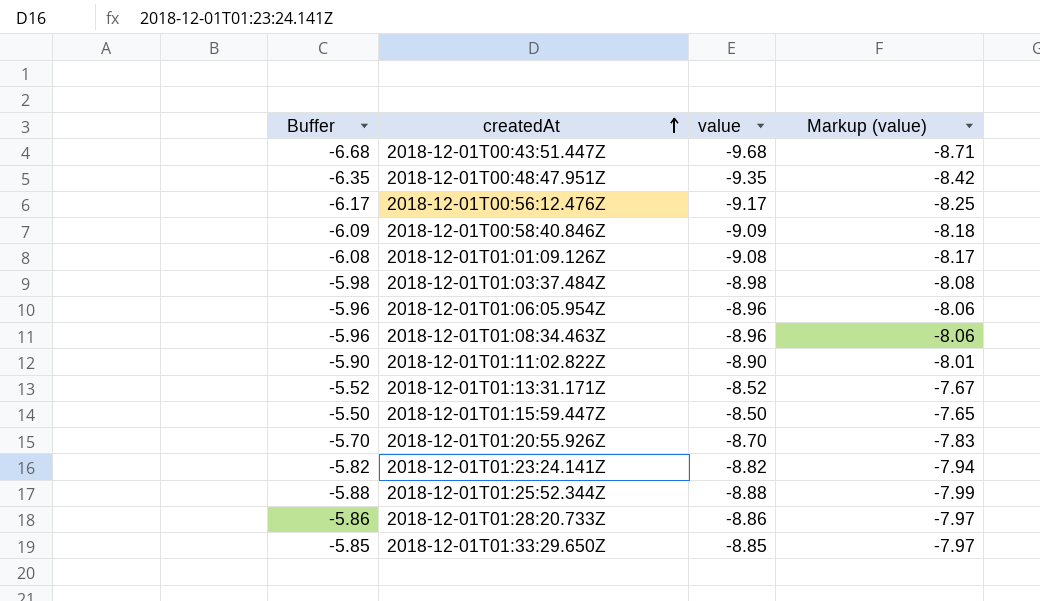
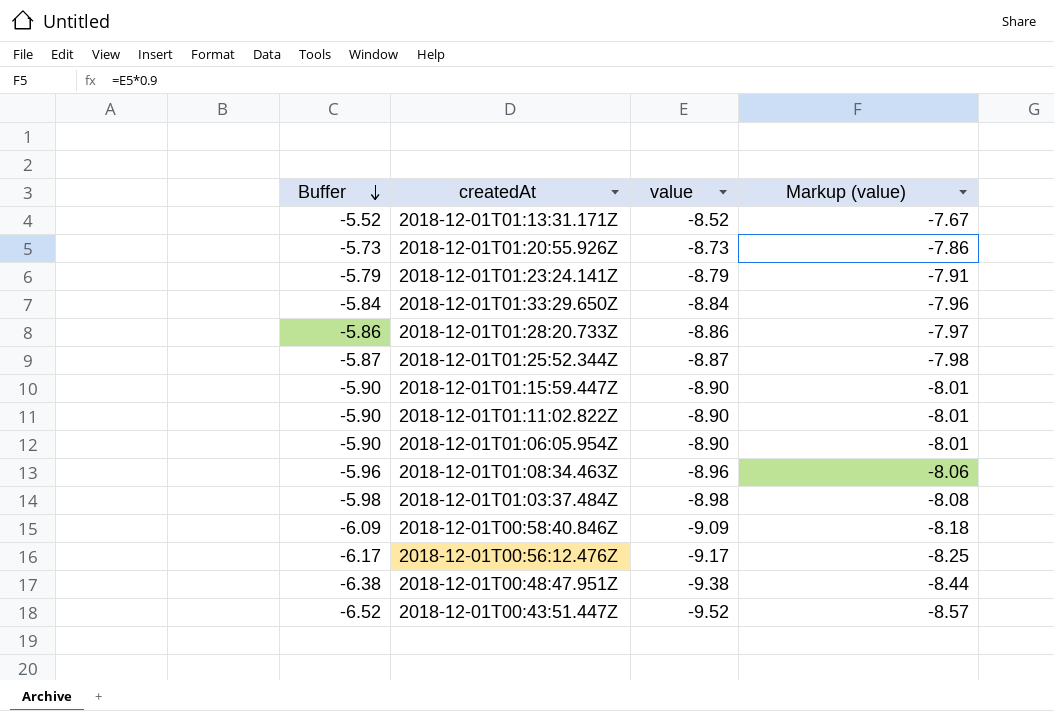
row order: createdAt ascending -> Buffer descending
row 2018-12-01T01:01:09.126Z: -6.08 | -9.08 | -8.17 -> none
2018-12-01T01:20:55.926Z | Buffer: -5.70 -> -5.73
2018-12-01T01:20:55.926Z | value: -8.70 -> -8.73
2018-12-01T01:20:55.926Z | Markup (value): -7.83 -> -7.86
2018-12-01T01:23:24.141Z | Buffer: -5.82 -> -5.79
2018-12-01T01:23:24.141Z | value: -8.82 -> -8.79
2018-12-01T01:23:24.141Z | Markup (value): -7.94 -> -7.91
2018-12-01T01:33:29.650Z | Buffer: -5.85 -> -5.84
2018-12-01T01:33:29.650Z | value: -8.85 -> -8.84
2018-12-01T01:33:29.650Z | Markup (value): -7.97 -> -7.96
2018-12-01T01:25:52.344Z | Buffer: -5.88 -> -5.87
2018-12-01T01:25:52.344Z | value: -8.88 -> -8.87
2018-12-01T01:25:52.344Z | Markup (value): -7.99 -> -7.98
2018-12-01T01:15:59.447Z | Buffer: -5.50 -> -5.90
2018-12-01T01:15:59.447Z | value: -8.50 -> -8.90
2018-12-01T01:15:59.447Z | Markup (value): -7.65 -> -8.01
2018-12-01T01:06:05.954Z | Buffer: -5.96 -> -5.90
2018-12-01T01:06:05.954Z | value: -8.96 -> -8.90
2018-12-01T01:06:05.954Z | Markup (value): -8.06 -> -8.01
2018-12-01T00:48:47.951Z | Buffer: -6.35 -> -6.38
2018-12-01T00:48:47.951Z | value: -9.35 -> -9.38
2018-12-01T00:48:47.951Z | Markup (value): -8.42 -> -8.44
2018-12-01T00:43:51.447Z | Buffer: -6.68 -> -6.52
2018-12-01T00:43:51.447Z | value: -9.68 -> -9.52
2018-12-01T00:43:51.447Z | Markup (value): -8.71 -> -8.57

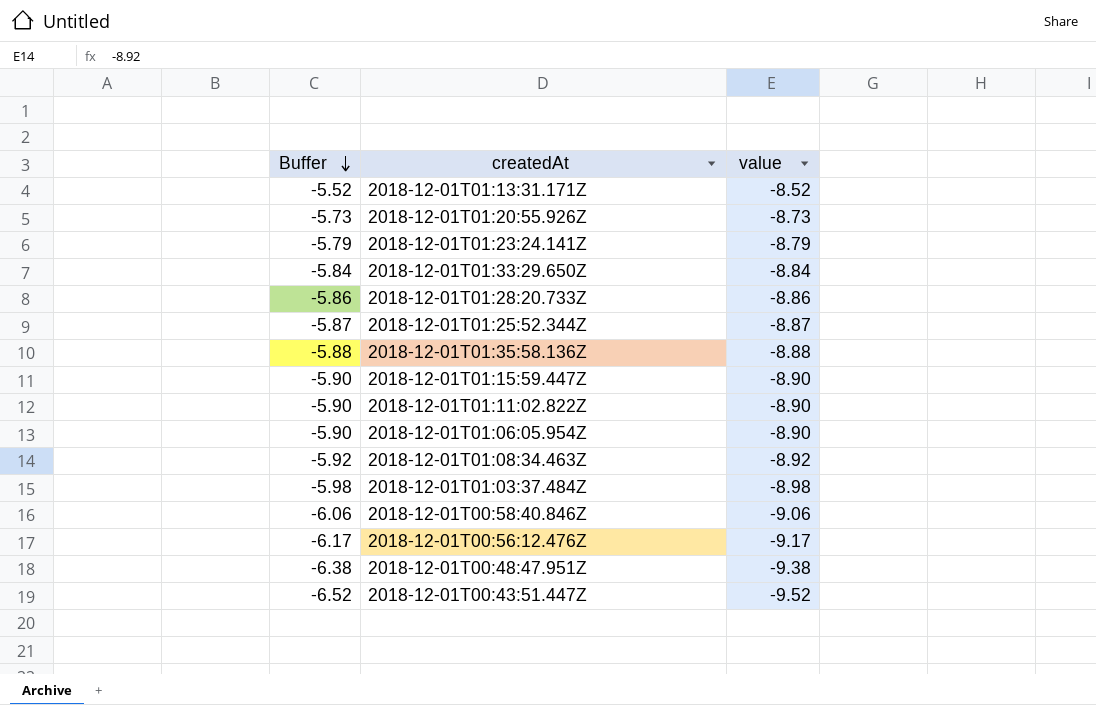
column Markup (value) | formula: [value] * 0.9 -> none
row 2018-12-01T01:35:58.136Z: none -> -5.88 | -8.88
2018-12-01T01:08:34.463Z | Buffer: -5.96 -> -5.92
2018-12-01T01:08:34.463Z | value: -8.96 -> -8.92
2018-12-01T00:58:40.846Z | Buffer: -6.09 -> -6.06
2018-12-01T00:58:40.846Z | value: -9.09 -> -9.06

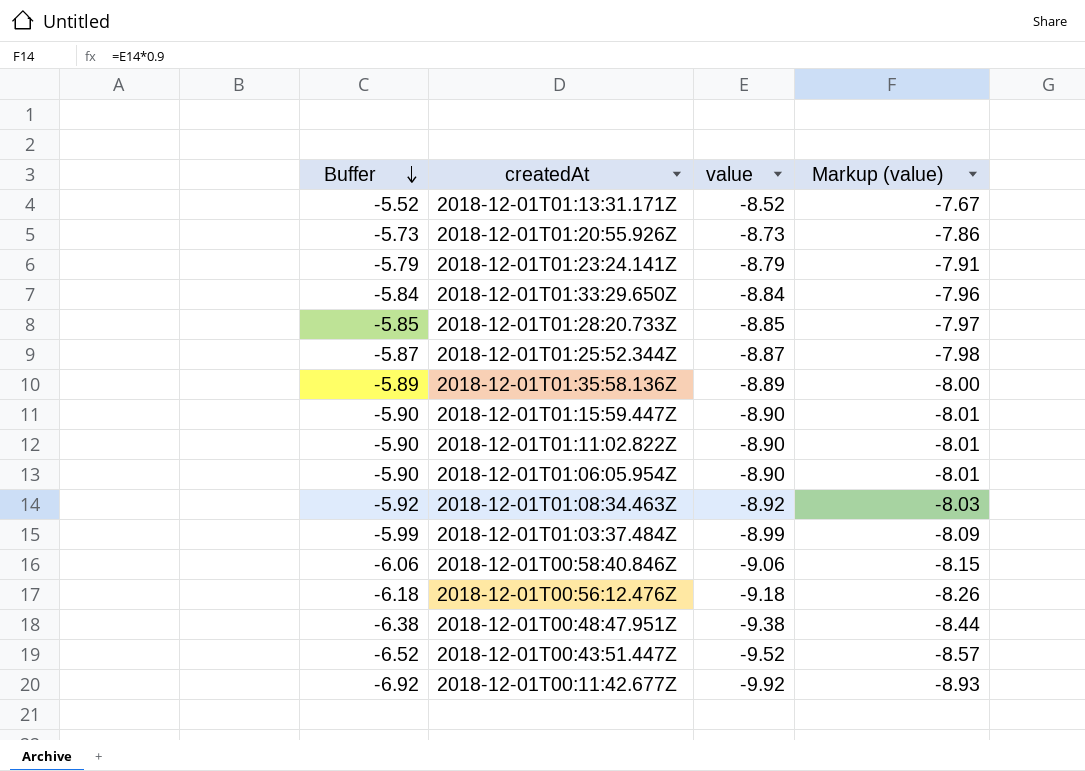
column Markup (value) | formula: none -> [value] * 0.9
2018-12-01T01:28:20.733Z | Buffer: -5.86 -> -5.85
2018-12-01T01:28:20.733Z | value: -8.86 -> -8.85
2018-12-01T01:35:58.136Z | Buffer: -5.88 -> -5.89
2018-12-01T01:35:58.136Z | value: -8.88 -> -8.89
2018-12-01T01:03:37.484Z | Buffer: -5.98 -> -5.99
2018-12-01T01:03:37.484Z | value: -8.98 -> -8.99
2018-12-01T00:56:12.476Z | Buffer: -6.17 -> -6.18
2018-12-01T00:56:12.476Z | value: -9.17 -> -9.18
row 2018-12-01T00:11:42.677Z: none -> -6.92 | -9.92 | -8.93

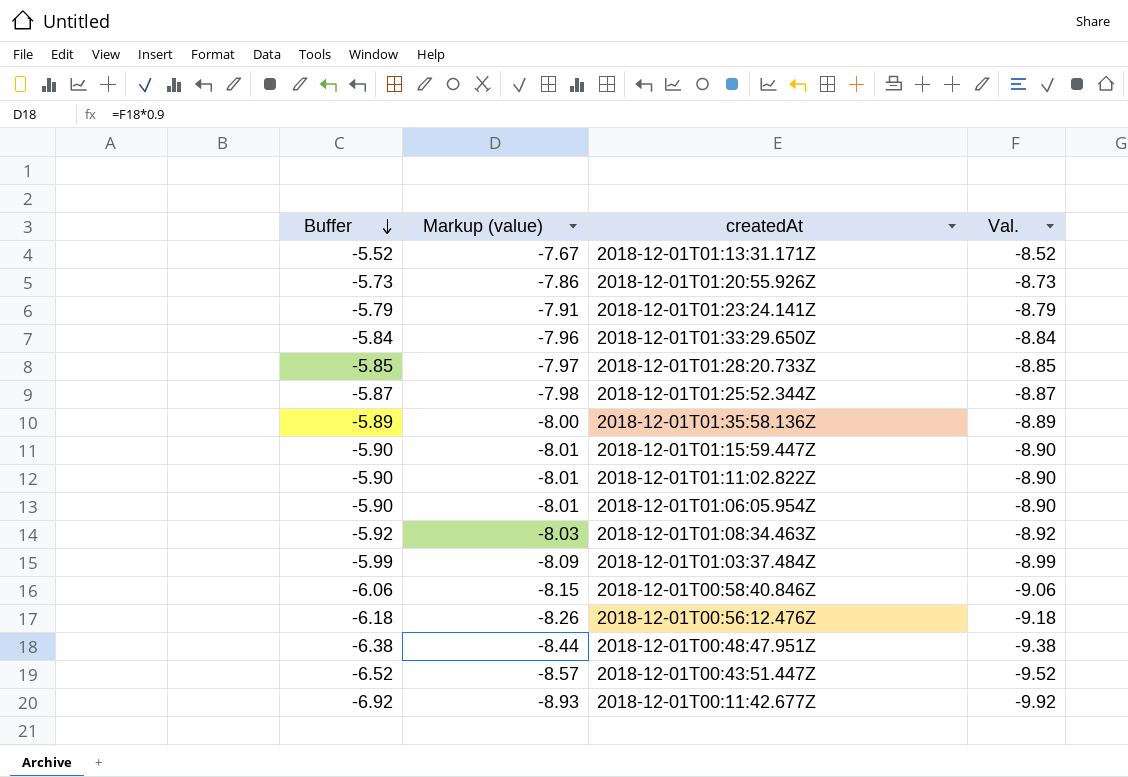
column Markup (value) | position: 4 -> 2
column name: value -> Val.

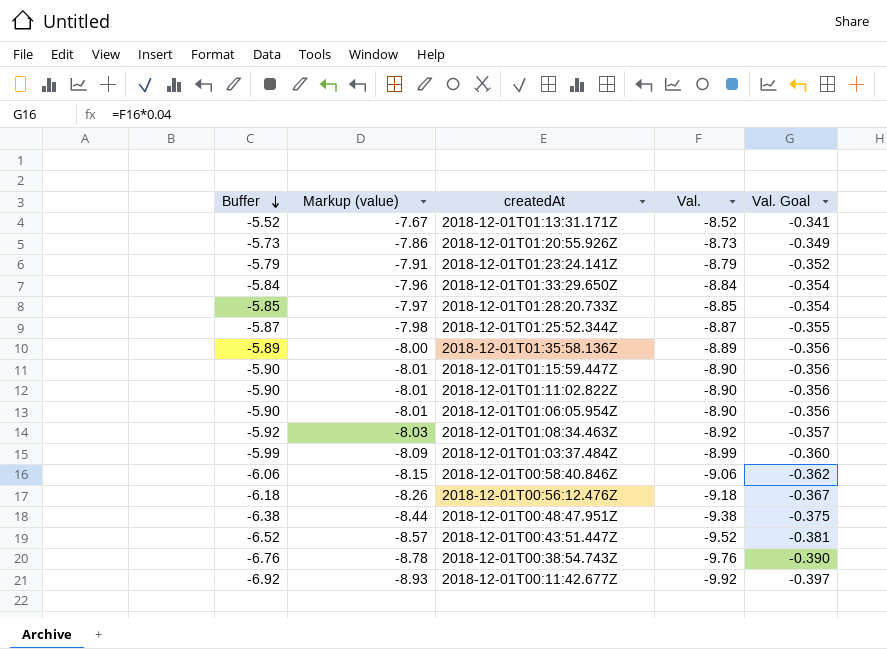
column Val. Goal | formula: none -> [Val.] * 0.04
row 2018-12-01T00:38:54.743Z: none -> -6.76 | -8.78 | -9.76 | -0.390

